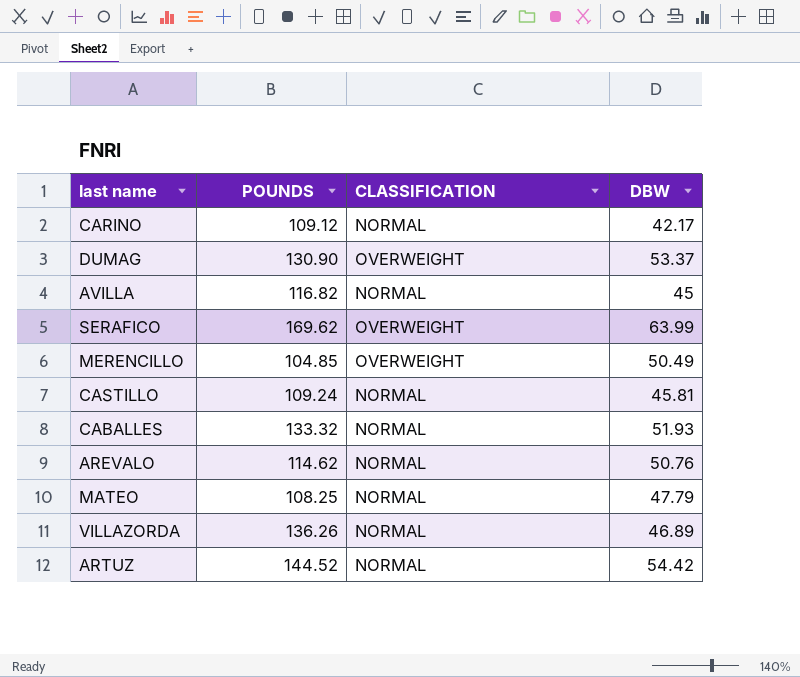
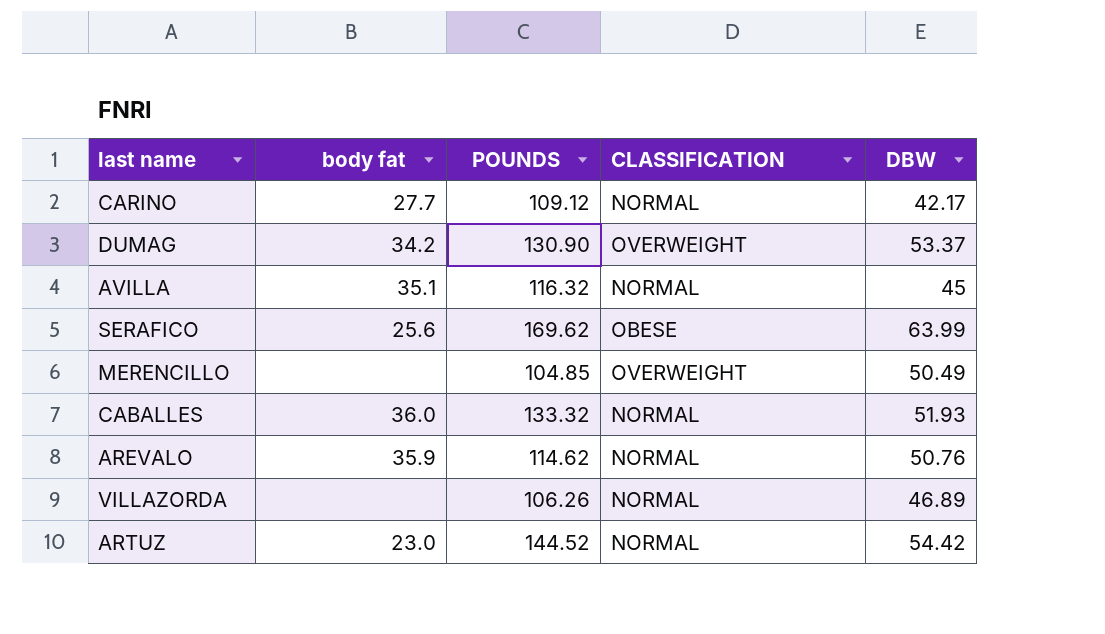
column body fat | position: none -> 2
row CASTILLO: 109.24 | NORMAL | 45.81 -> none
row MATEO: 108.25 | NORMAL | 47.79 -> none
AVILLA | POUNDS: 116.82 -> 116.32
SERAFICO | CLASSIFICATION: OVERWEIGHT -> OBESE
VILLAZORDA | POUNDS: 136.26 -> 106.26

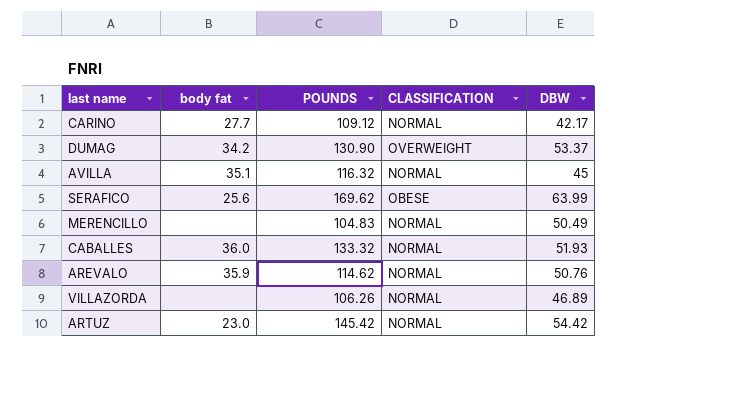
MERENCILLO | POUNDS: 104.85 -> 104.83
MERENCILLO | CLASSIFICATION: OVERWEIGHT -> NORMAL
ARTUZ | POUNDS: 144.52 -> 145.42

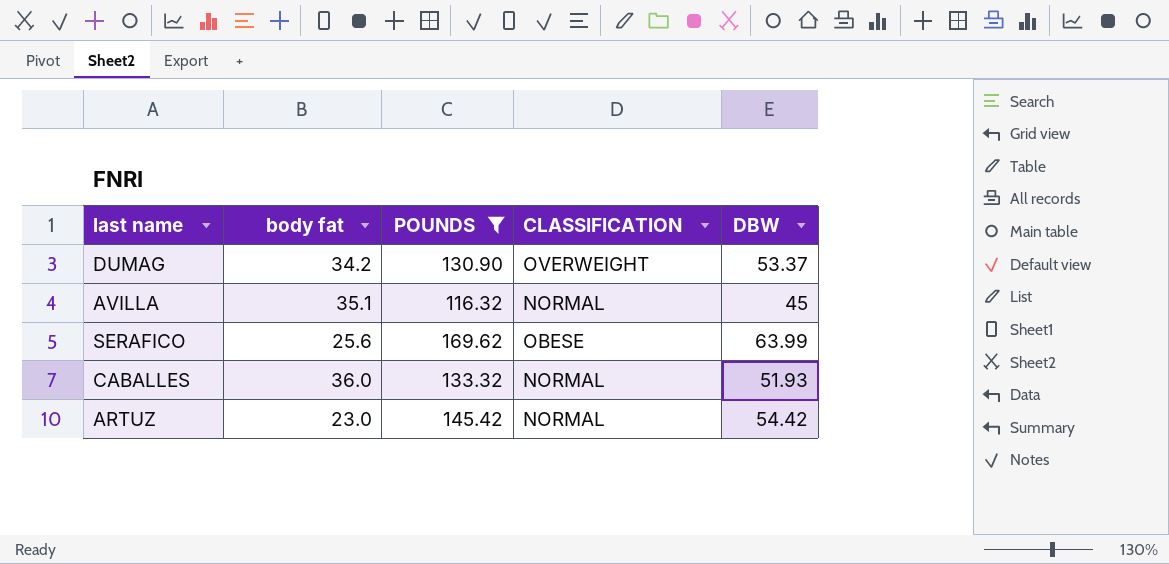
filter: none -> POUNDS >= 116.32

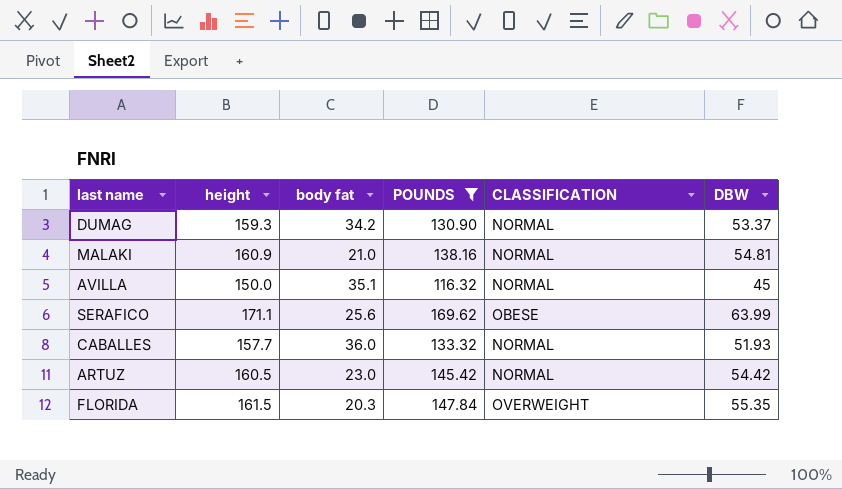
column height | position: none -> 2
DUMAG | CLASSIFICATION: OVERWEIGHT -> NORMAL
row MALAKI: none -> 160.9 | 21.0 | 138.16 | NORMAL | 54.81
row FLORIDA: none -> 161.5 | 20.3 | 147.84 | OVERWEIGHT | 55.35

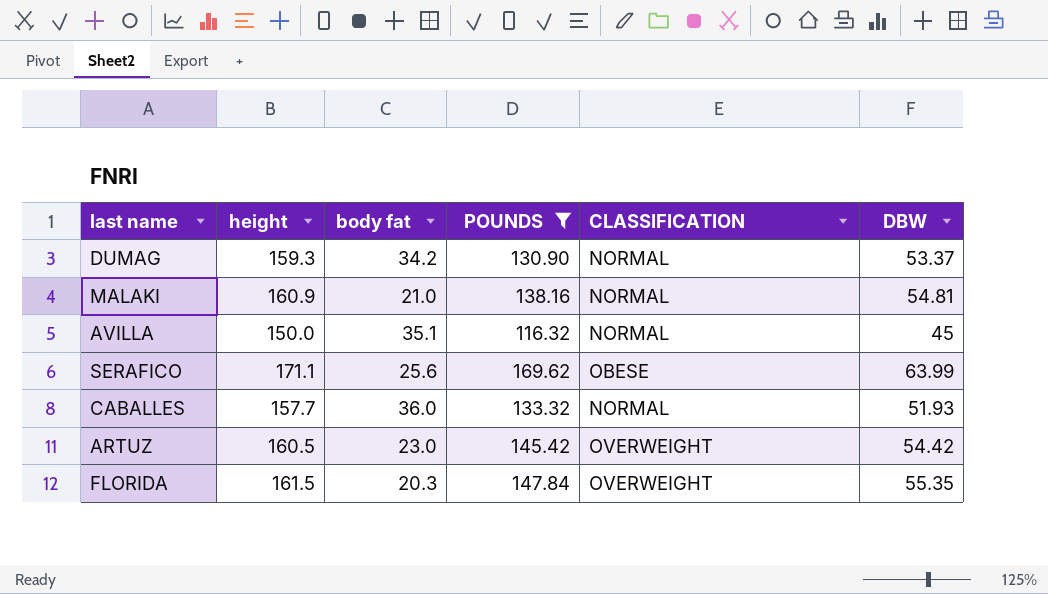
ARTUZ | CLASSIFICATION: NORMAL -> OVERWEIGHT

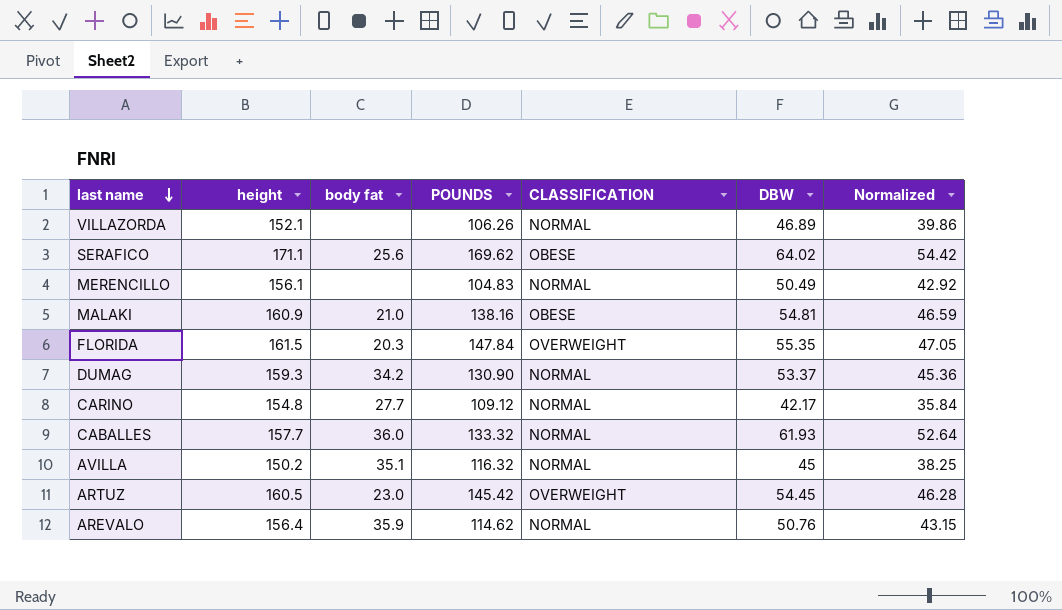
filter: POUNDS >= 116.32 -> none
row order: none -> last name descending
column Normalized | formula: none -> [DBW] * 0.85
SERAFICO | DBW: 63.99 -> 64.02
MALAKI | CLASSIFICATION: NORMAL -> OBESE
CABALLES | DBW: 51.93 -> 61.93
AVILLA | height: 150.0 -> 150.2
ARTUZ | DBW: 54.42 -> 54.45

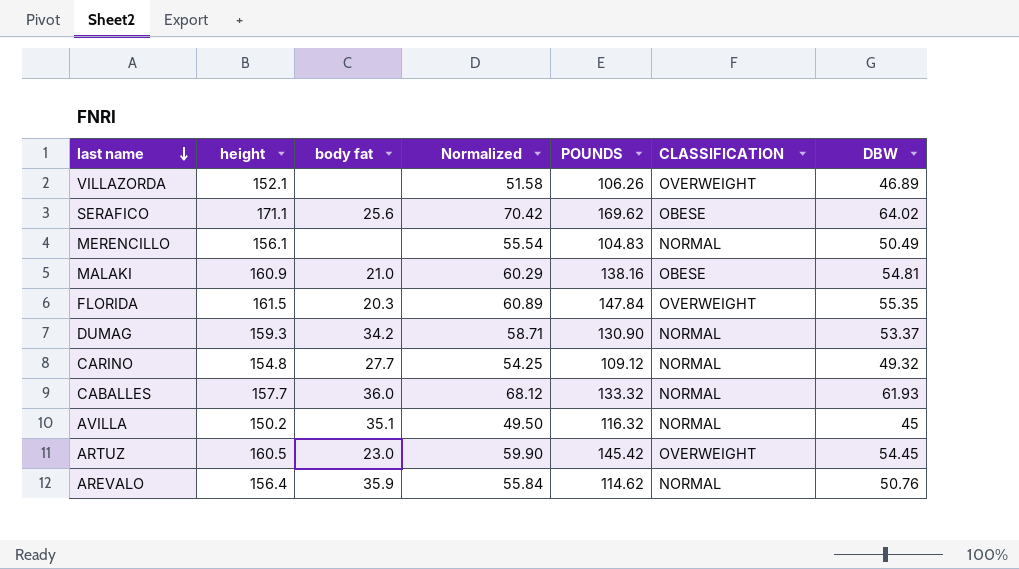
column Normalized | formula: [DBW] * 0.85 -> [DBW] * 1.1
column Normalized | position: 7 -> 4
VILLAZORDA | CLASSIFICATION: NORMAL -> OVERWEIGHT
CARINO | DBW: 42.17 -> 49.32

